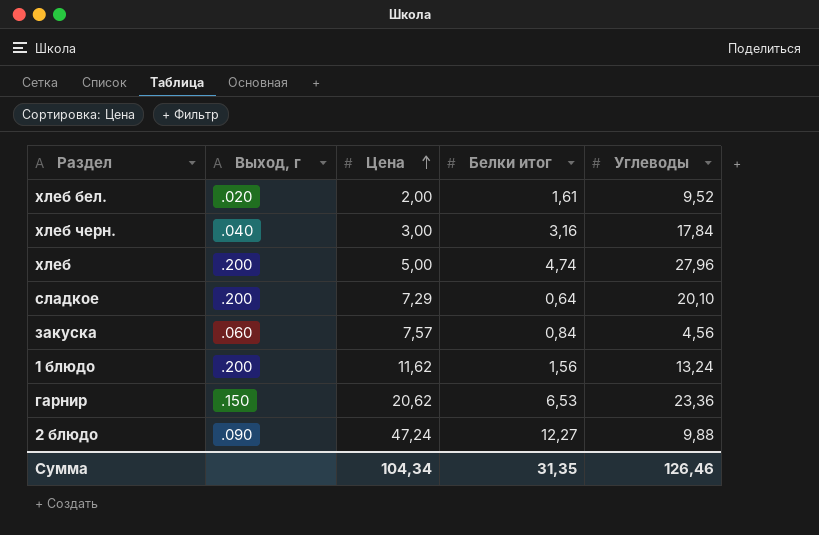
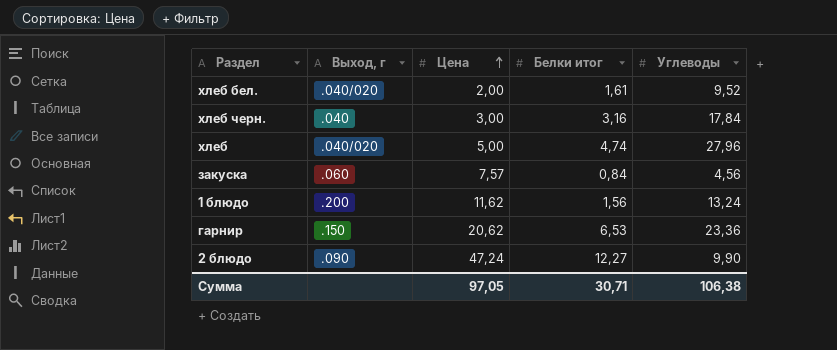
row сладкое: .200 | 7,29 | 0,64 | 20,10 -> none
хлеб бел. | Выход, г: .020 -> .040/020
хлеб | Выход, г: .200 -> .040/020
2 блюдо | Углеводы: 9,88 -> 9,90
Сумма | Цена: 104,34 -> 97,05
Сумма | Белки итог: 31,35 -> 30,71
Сумма | Углеводы: 126,46 -> 106,38

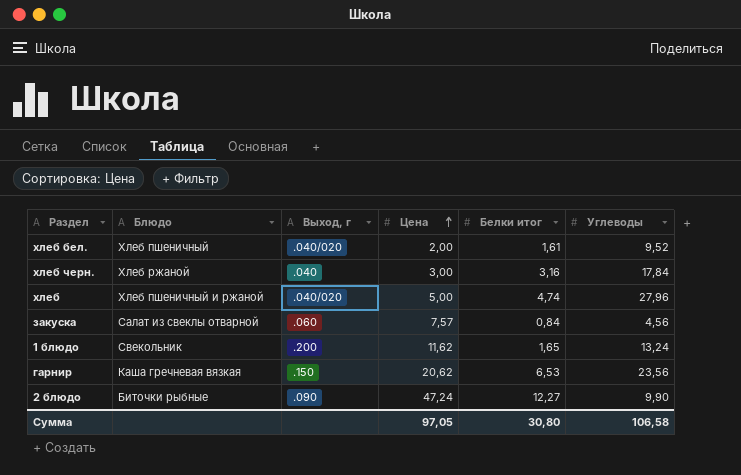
column Блюдо | position: none -> 2
1 блюдо | Белки итог: 1,56 -> 1,65
гарнир | Углеводы: 23,36 -> 23,56
Сумма | Белки итог: 30,71 -> 30,80
Сумма | Углеводы: 106,38 -> 106,58

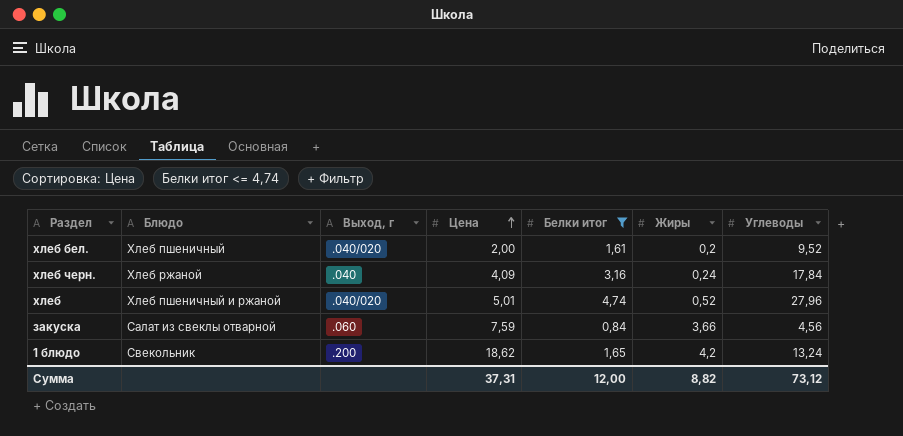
filter: none -> Белки итог <= 4,74
column Жиры | position: none -> 6
хлеб черн. | Цена: 3,00 -> 4,09
хлеб | Цена: 5,00 -> 5,01
закуска | Цена: 7,57 -> 7,59
1 блюдо | Цена: 11,62 -> 18,62
Сумма | Цена: 97,05 -> 37,31
Сумма | Белки итог: 30,80 -> 12,00
Сумма | Углеводы: 106,58 -> 73,12

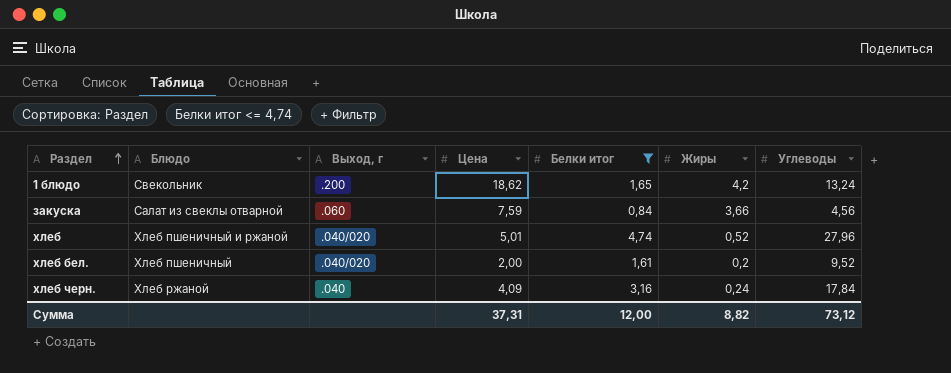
row order: Цена ascending -> Раздел ascending

